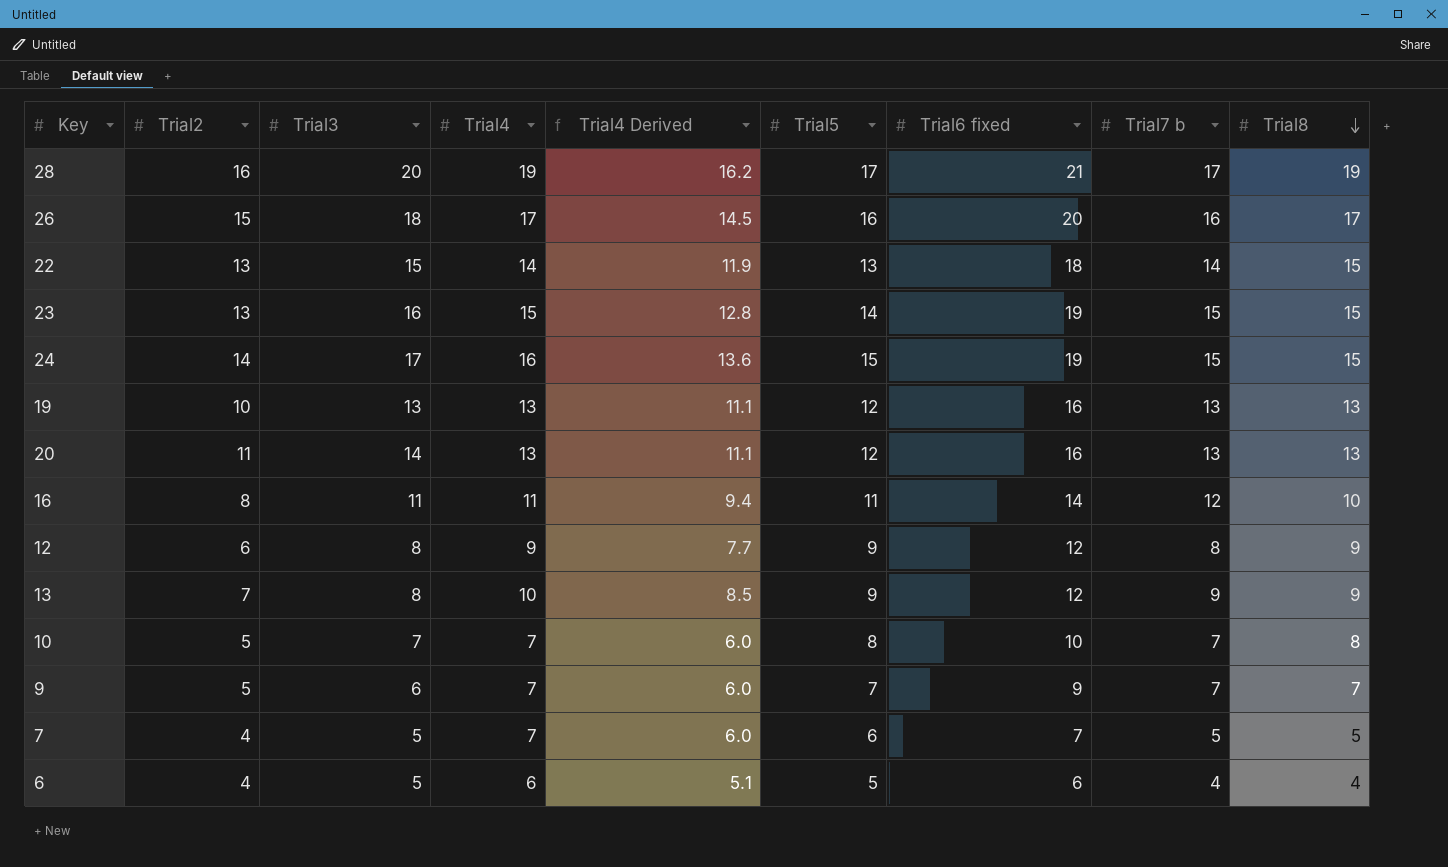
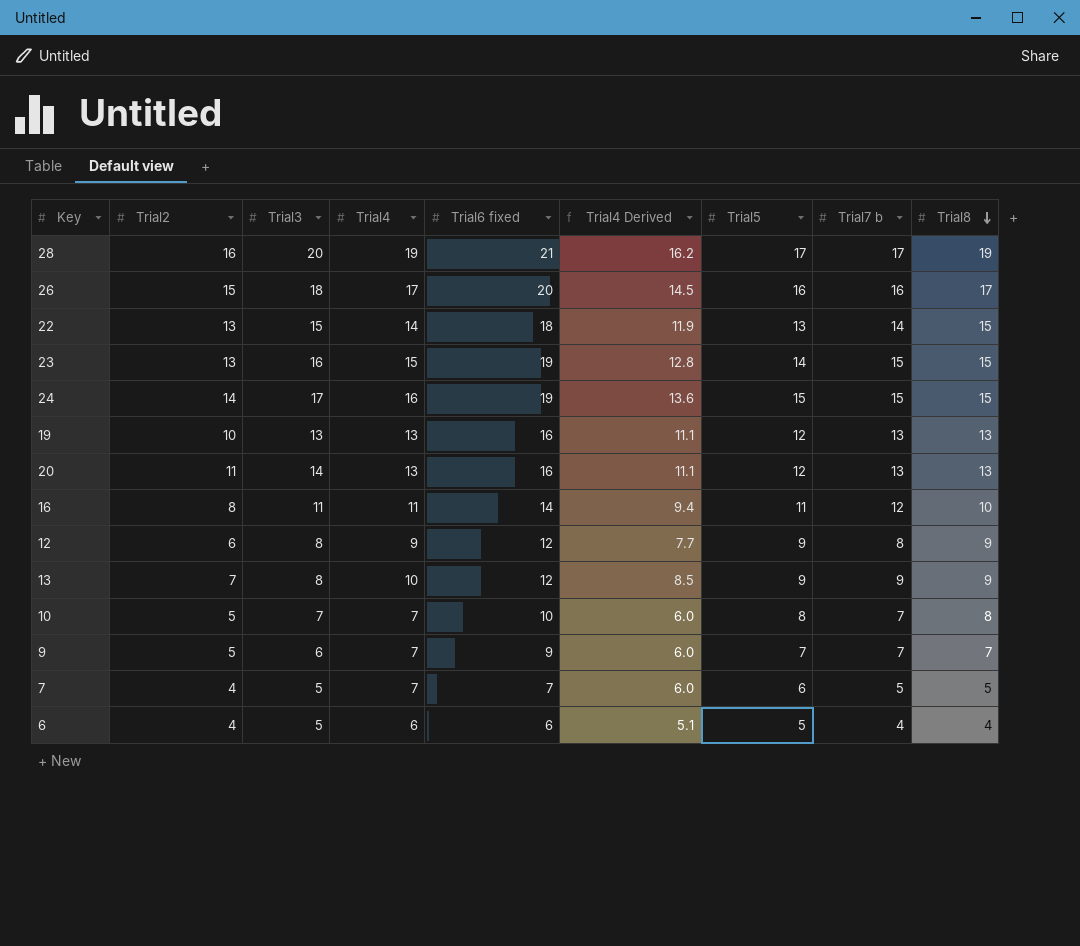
column Trial6 fixed | position: 7 -> 5

